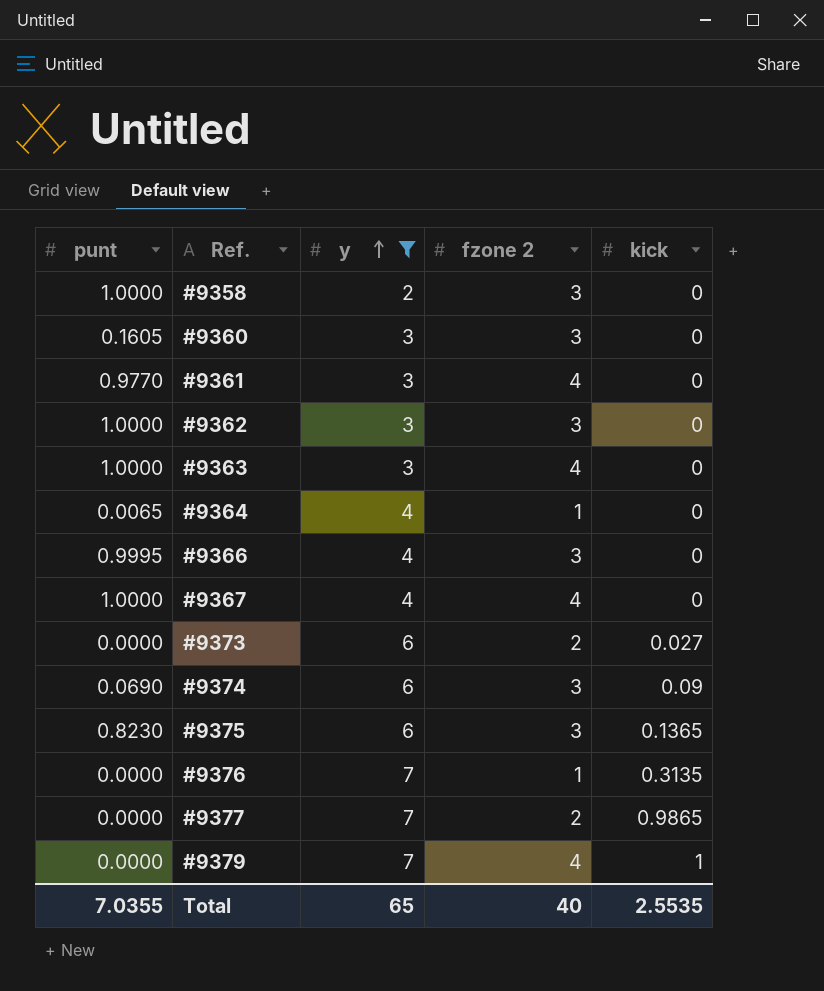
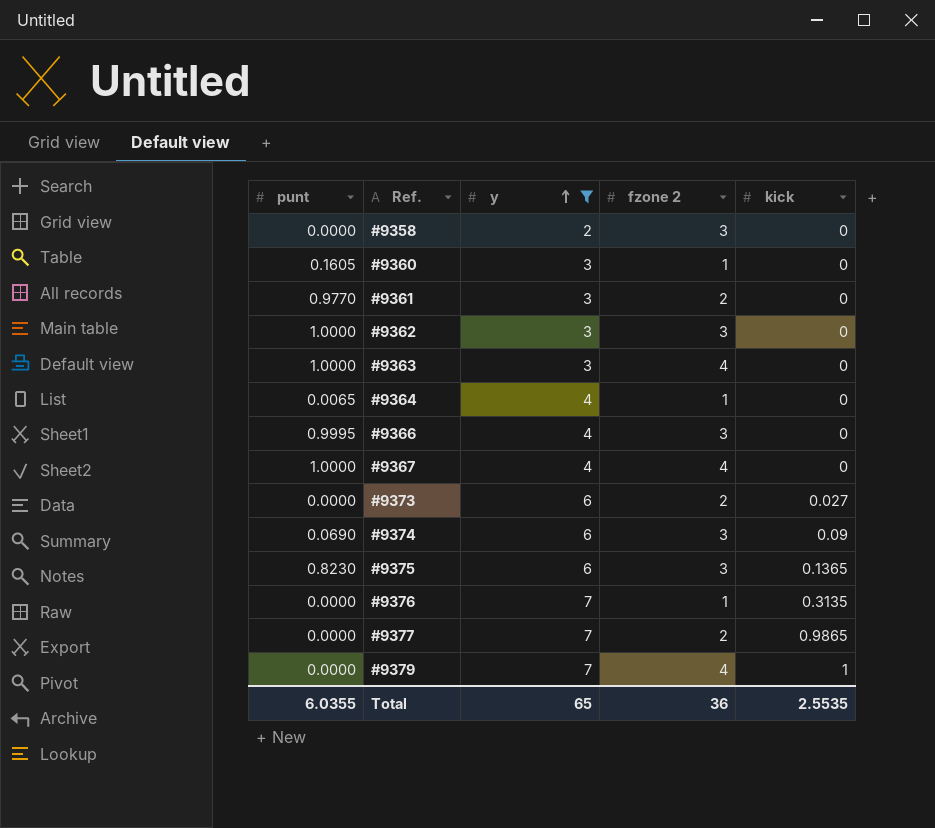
#9358 | punt: 1.0000 -> 0.0000
#9360 | fzone 2: 3 -> 1
#9361 | fzone 2: 4 -> 2
Total | punt: 7.0355 -> 6.0355
Total | fzone 2: 40 -> 36

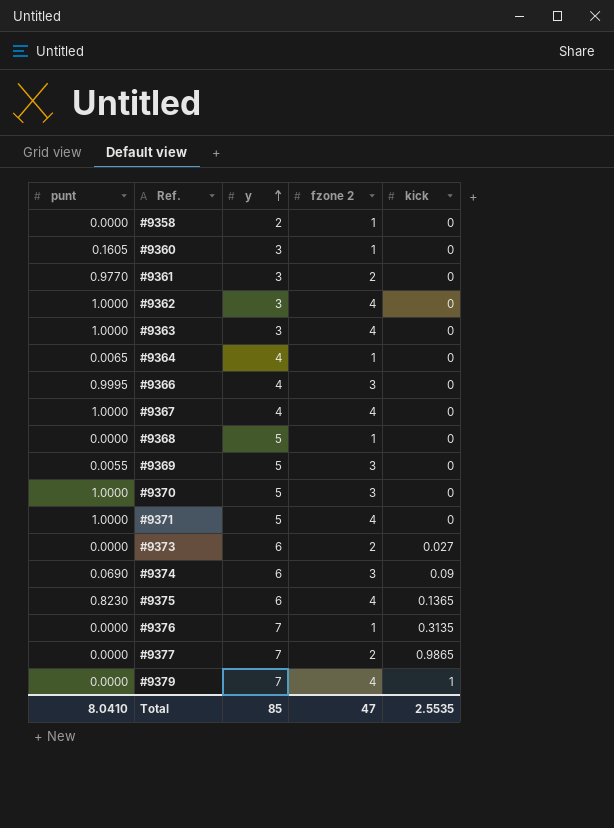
filter: y != 5 -> none
#9358 | fzone 2: 3 -> 1
#9362 | fzone 2: 3 -> 4
#9375 | fzone 2: 3 -> 4
Total | punt: 6.0355 -> 8.0410
Total | y: 65 -> 85
Total | fzone 2: 36 -> 47

